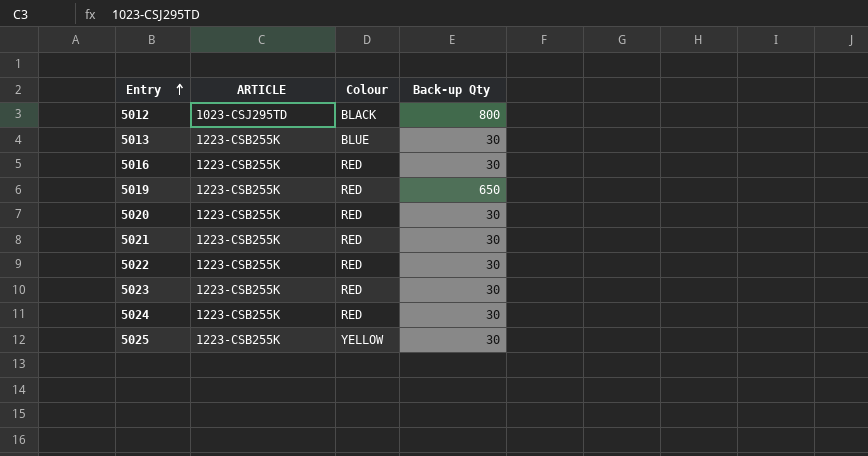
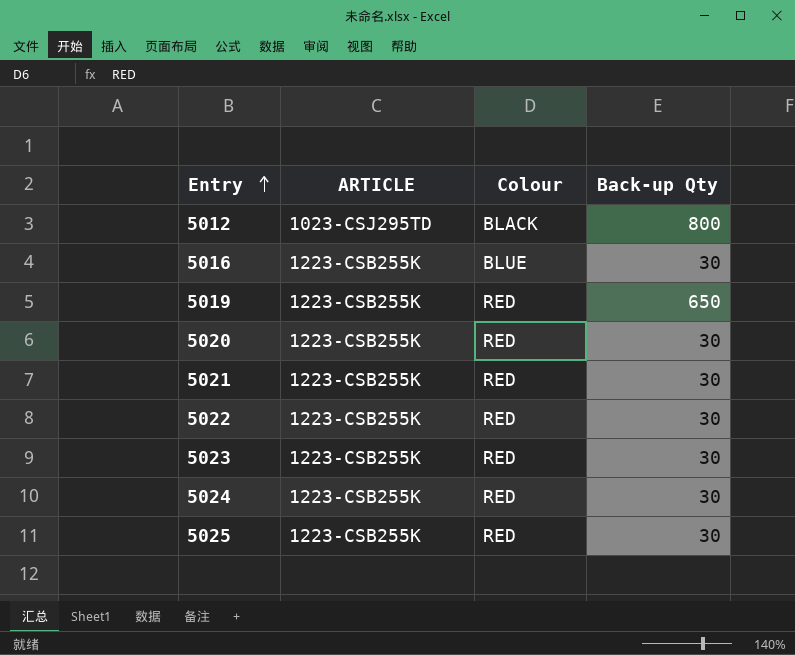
row 5013: 1223-CSB255K | BLUE | 30 -> none
5016 | Colour: RED -> BLUE
5025 | Colour: YELLOW -> RED

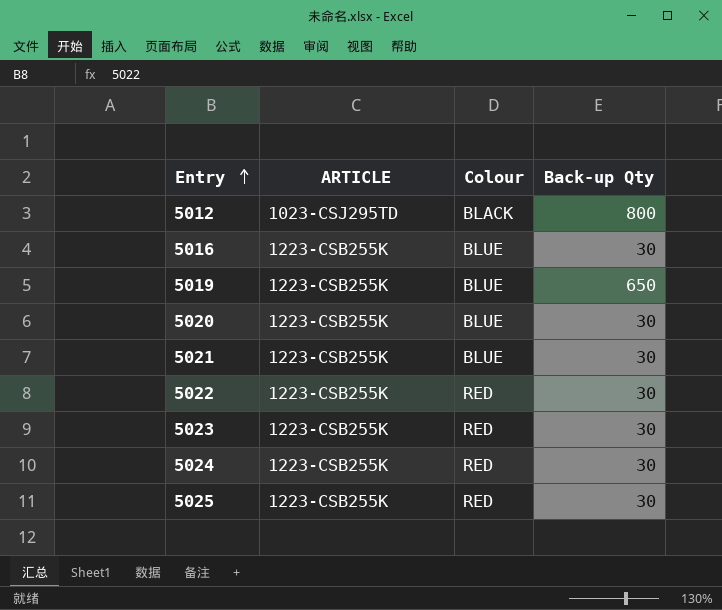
5019 | Colour: RED -> BLUE
5020 | Colour: RED -> BLUE
5021 | Colour: RED -> BLUE

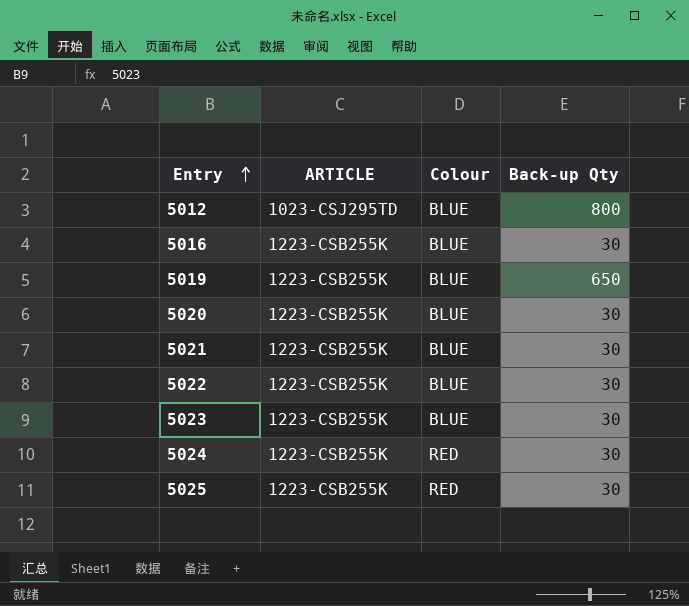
5012 | Colour: BLACK -> BLUE
5022 | Colour: RED -> BLUE
5023 | Colour: RED -> BLUE

